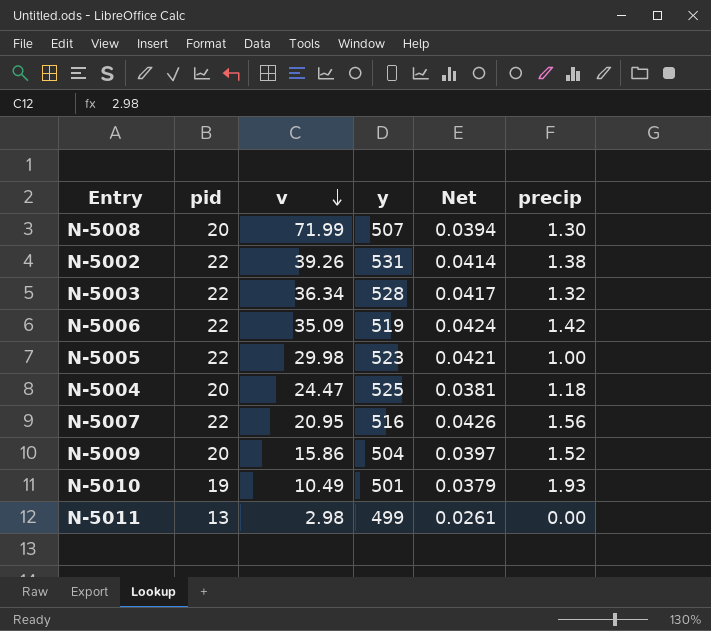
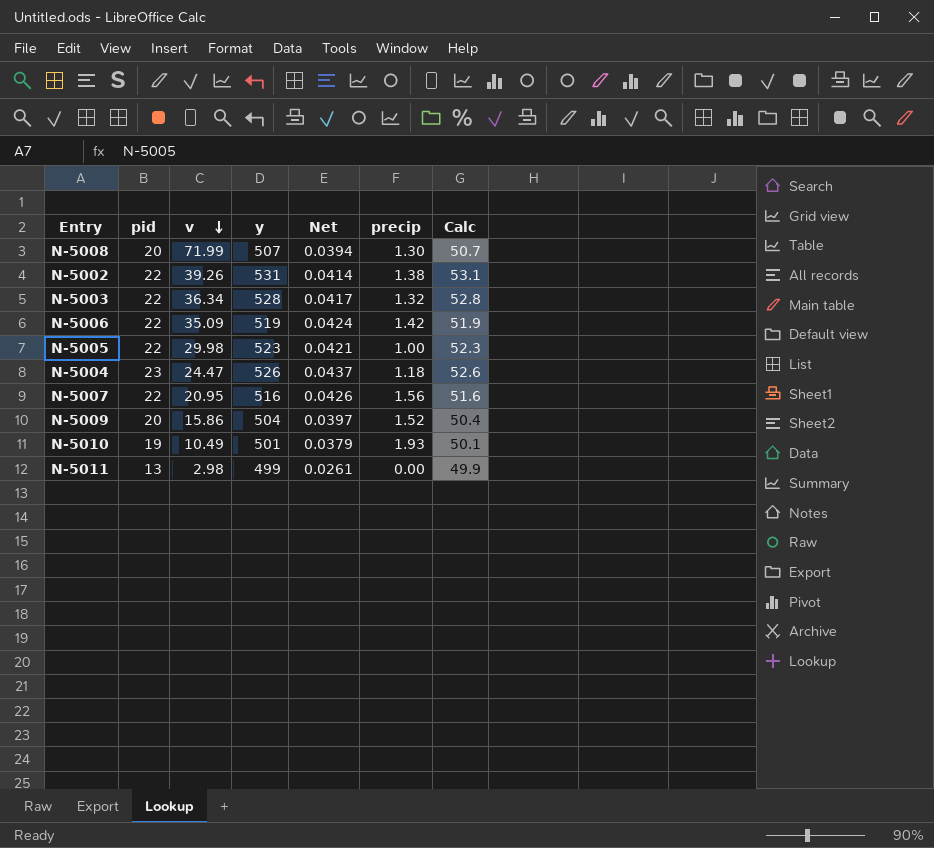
column Calc | formula: none -> [y] * 0.1
N-5004 | pid: 20 -> 23
N-5004 | y: 525 -> 526
N-5004 | Net: 0.0381 -> 0.0437

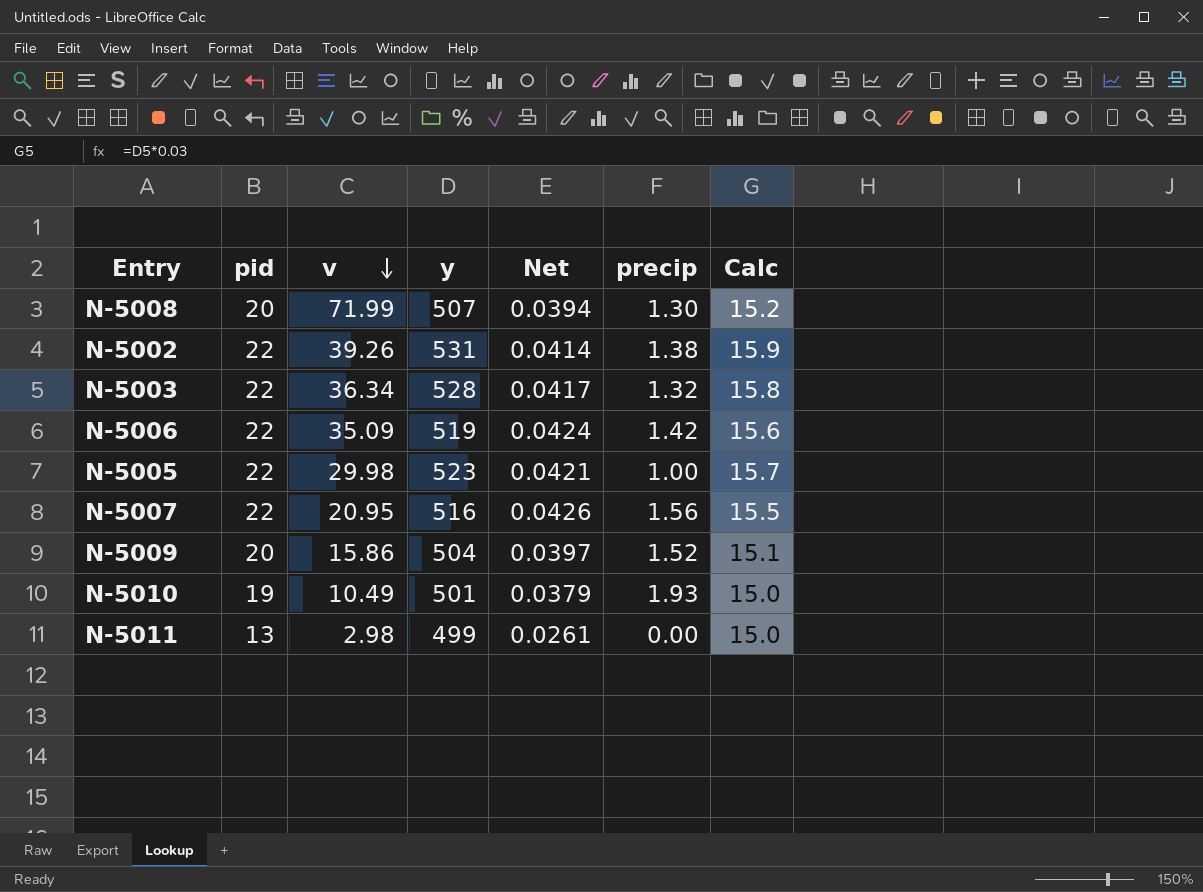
column Calc | formula: [y] * 0.1 -> [y] * 0.03
row N-5004: 23 | 24.47 | 526 | 0.0437 | 1.18 | 52.6 -> none

